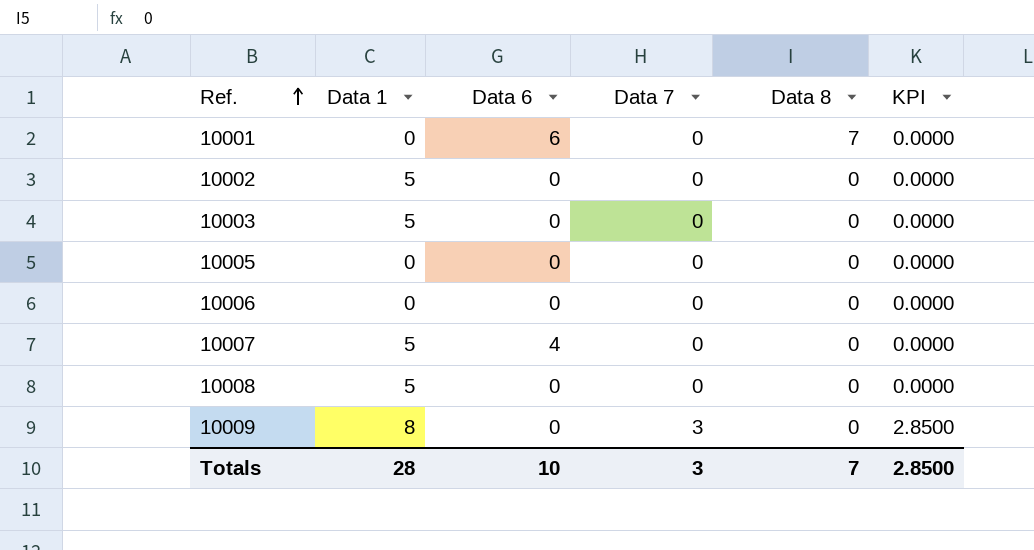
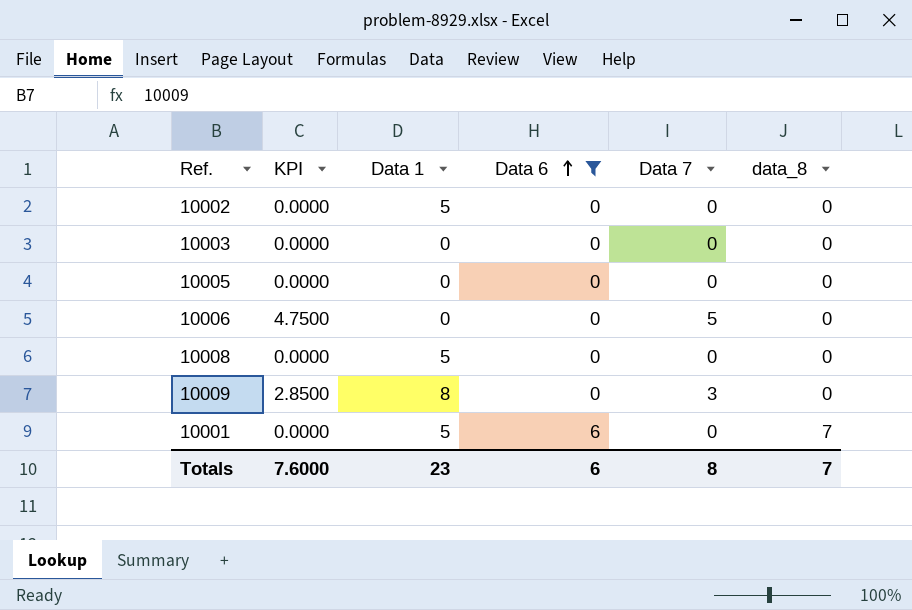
filter: none -> Data 6 != 4
row order: Ref. ascending -> Data 6 ascending
column KPI | position: 6 -> 2
column name: Data 8 -> data_8
10003 | Data 1: 5 -> 0
10006 | KPI: 0.0000 -> 4.7500
10006 | Data 7: 0 -> 5
10001 | Data 1: 0 -> 5
Totals | KPI: 2.8500 -> 7.6000
Totals | Data 1: 28 -> 23
Totals | Data 6: 10 -> 6
Totals | Data 7: 3 -> 8

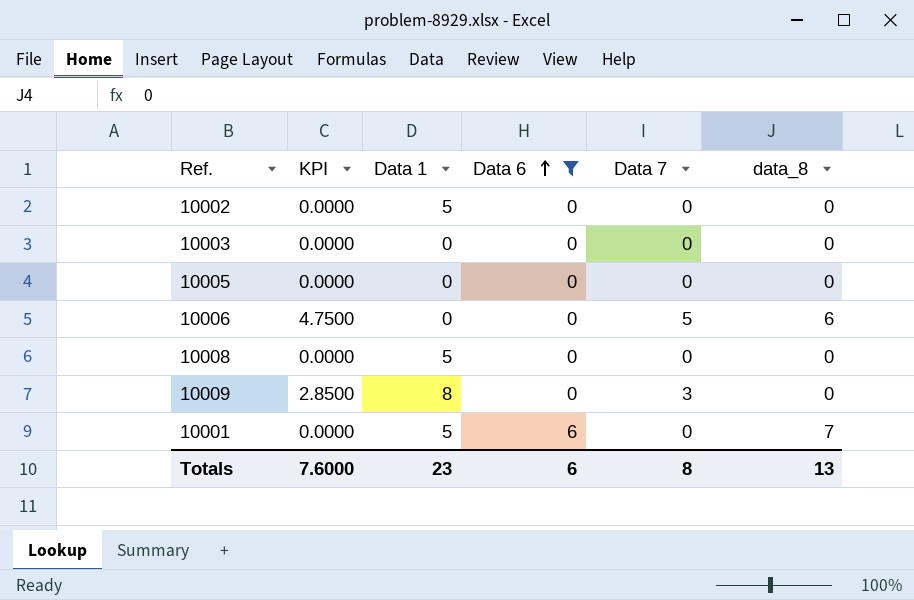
10006 | data_8: 0 -> 6
Totals | data_8: 7 -> 13

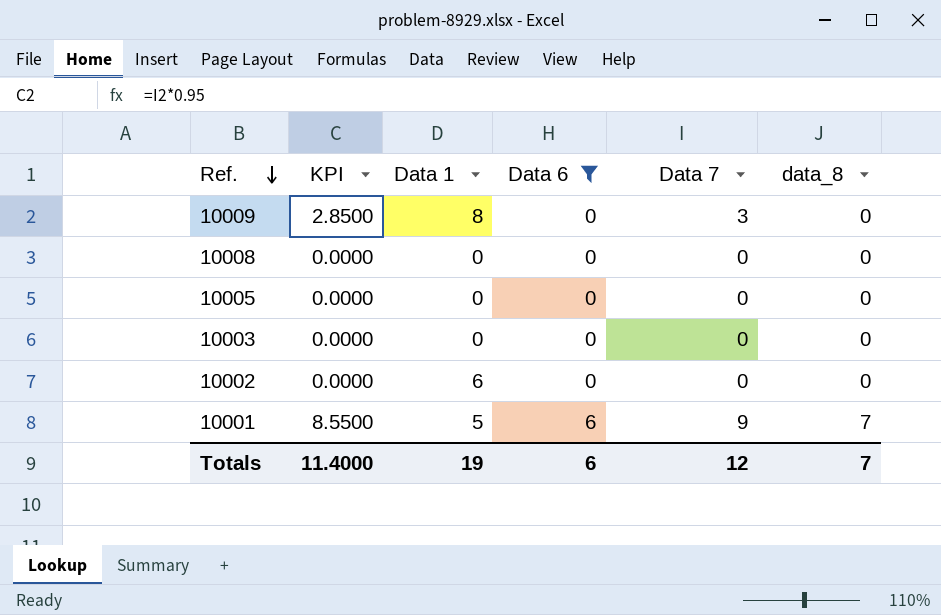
row order: Data 6 ascending -> Ref. descending
row 10006: 4.7500 | 0 | 0 | 5 | 6 -> none
10008 | Data 1: 5 -> 0
10002 | Data 1: 5 -> 6
10001 | KPI: 0.0000 -> 8.5500
10001 | Data 7: 0 -> 9
Totals | KPI: 7.6000 -> 11.4000
Totals | Data 1: 23 -> 19
Totals | Data 7: 8 -> 12
Totals | data_8: 13 -> 7

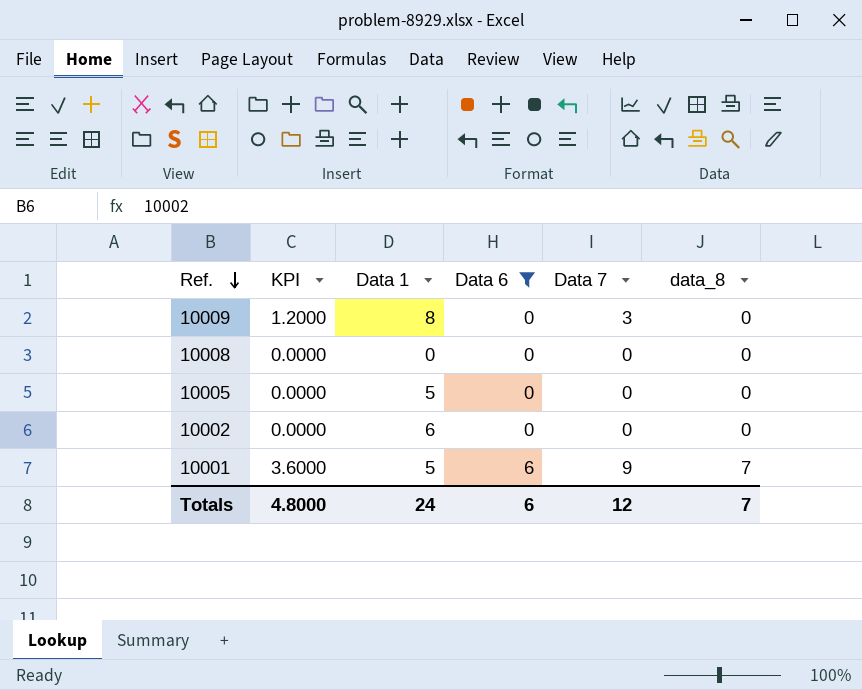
column KPI | formula: [Data 7] * 0.95 -> [Data 7] * 0.4
row 10003: 0.0000 | 0 | 0 | 0 | 0 -> none
10005 | Data 1: 0 -> 5
Totals | KPI: 11.4000 -> 4.8000
Totals | Data 1: 19 -> 24

